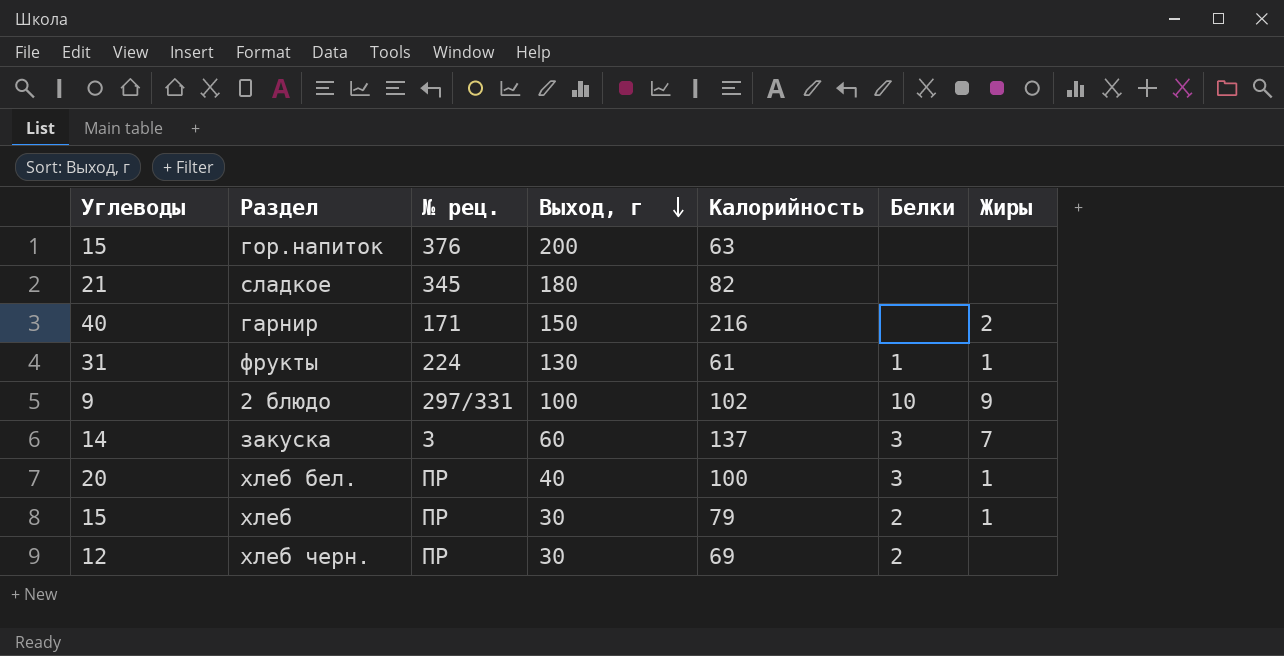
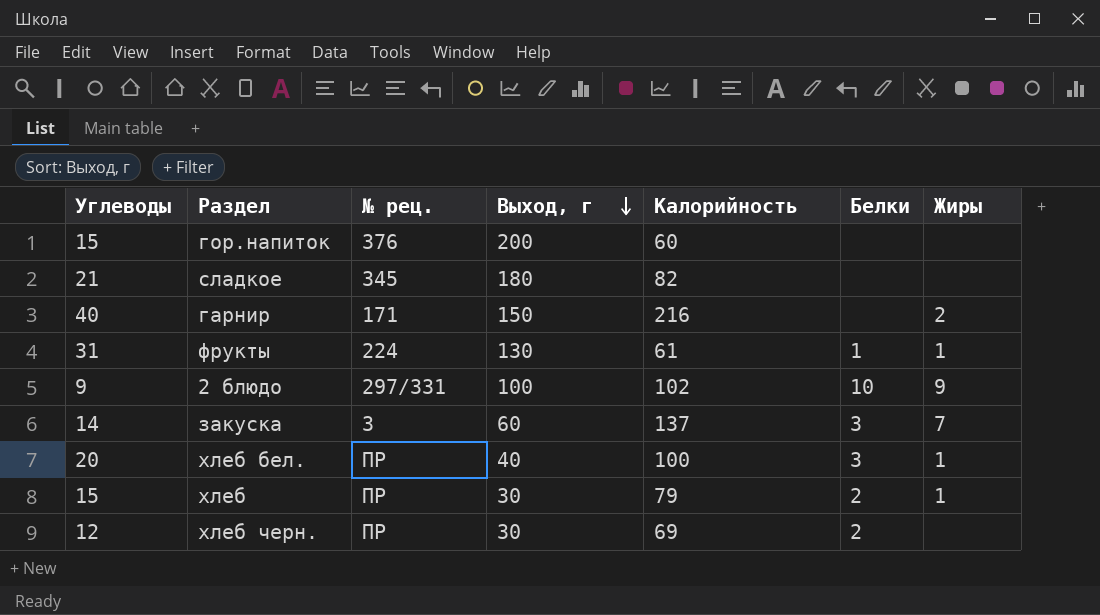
гор.напиток | Калорийность: 63 -> 60

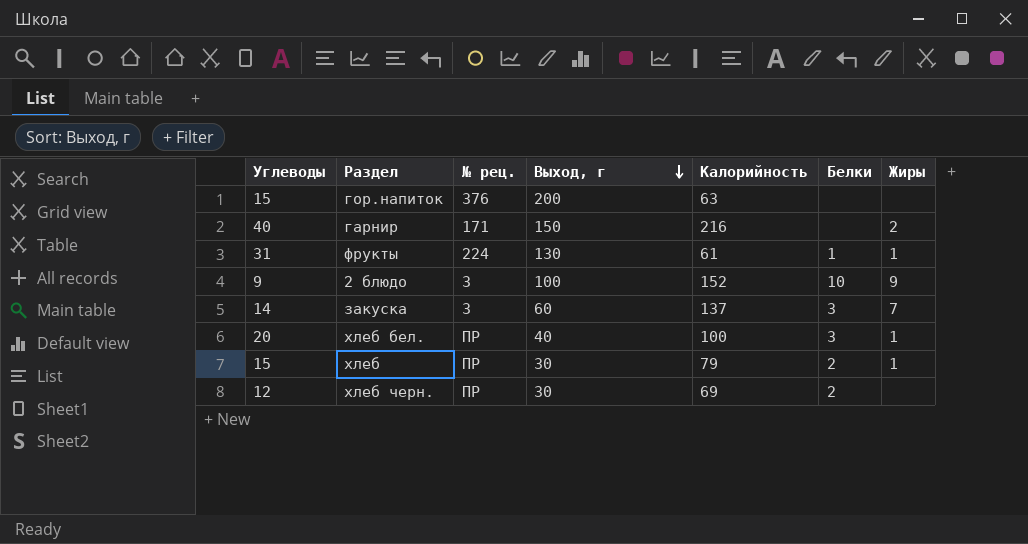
row сладкое: 21 | 345 | 180 | 82 | none | none -> none
гор.напиток | Калорийность: 60 -> 63
2 блюдо | № рец.: 297/331 -> 3
2 блюдо | Калорийность: 102 -> 152

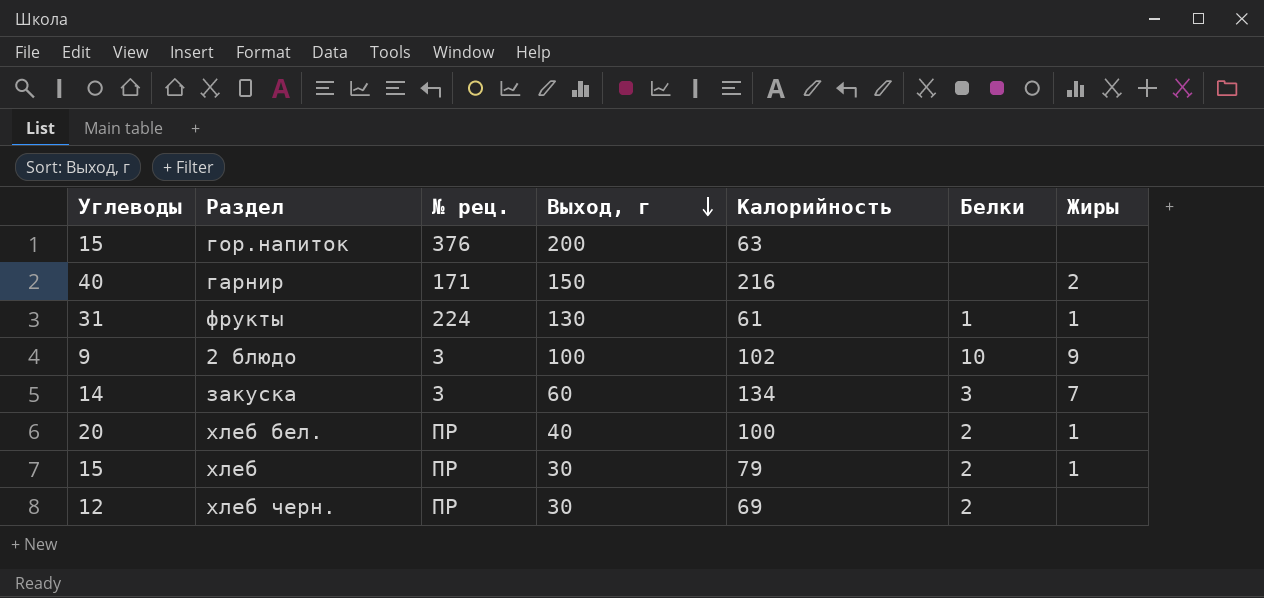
2 блюдо | Калорийность: 152 -> 102
закуска | Калорийность: 137 -> 134
хлеб бел. | Белки: 3 -> 2

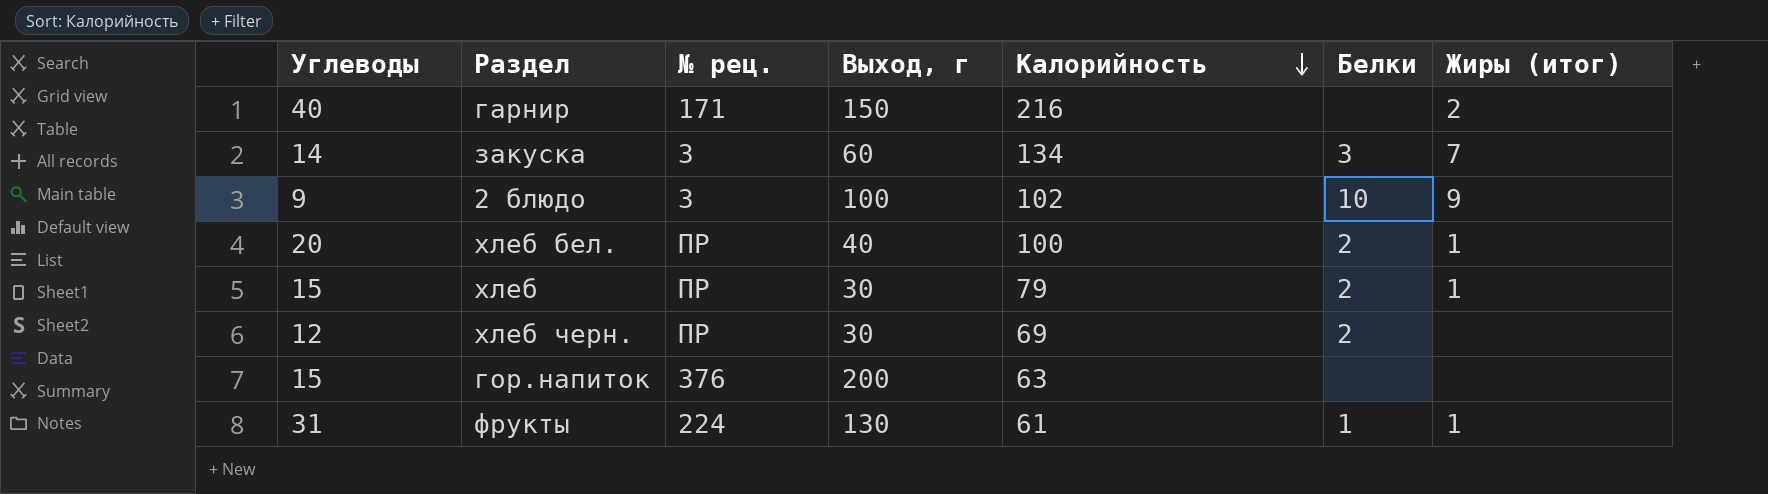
row order: Выход, г descending -> Калорийность descending
column name: Жиры -> Жиры (итог)

